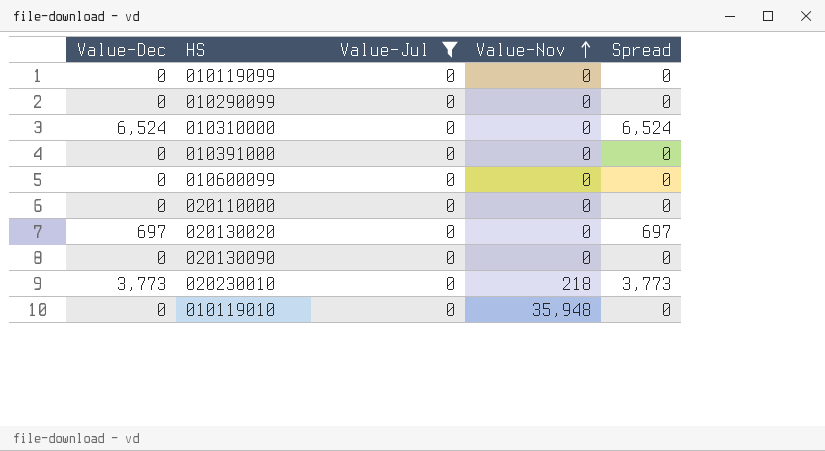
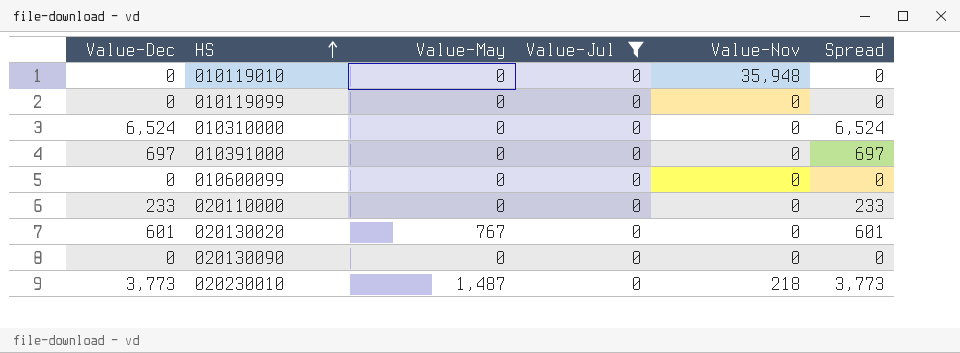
row order: Value-Nov ascending -> HS ascending
column Value-May | position: none -> 3
row 010290099: 0 | 0 | 0 | 0 -> none
010391000 | Value-Dec: 0 -> 697
010391000 | Spread: 0 -> 697
020110000 | Value-Dec: 0 -> 233
020110000 | Spread: 0 -> 233
020130020 | Value-Dec: 697 -> 601
020130020 | Spread: 697 -> 601

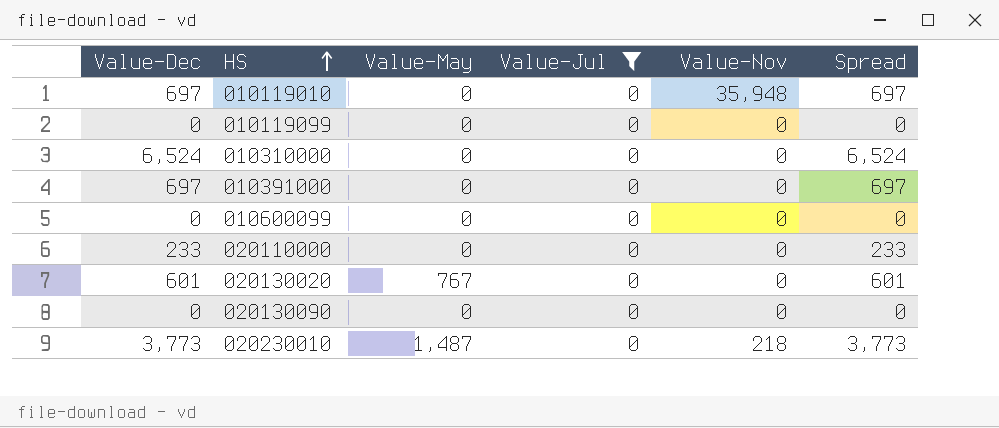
010119010 | Value-Dec: 0 -> 697
010119010 | Spread: 0 -> 697

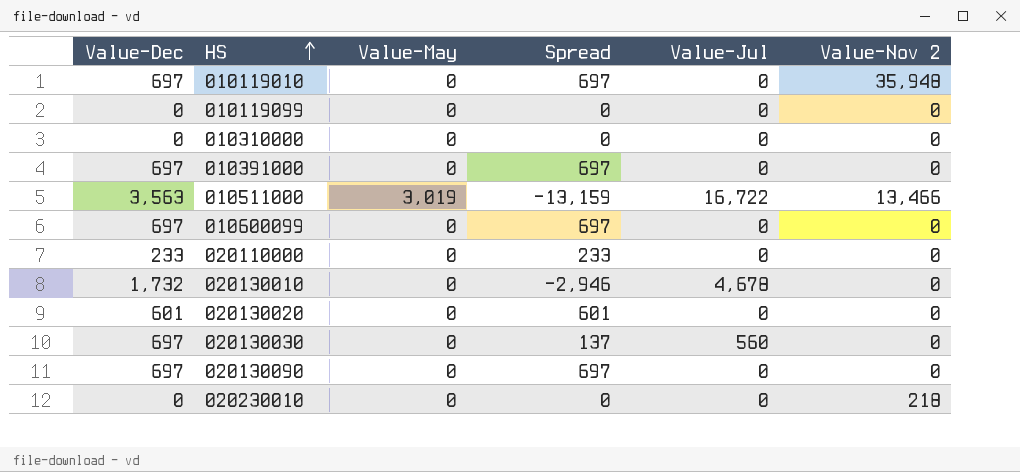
filter: Value-Jul = 0 -> none
column Spread | position: 6 -> 4
column name: Value-Nov -> Value-Nov 2
010310000 | Value-Dec: 6,524 -> 0
010310000 | Spread: 6,524 -> 0
010600099 | Value-Dec: 0 -> 697
010600099 | Spread: 0 -> 697
020130020 | Value-May: 767 -> 0
020130090 | Value-Dec: 0 -> 697
020130090 | Spread: 0 -> 697
020230010 | Value-Dec: 3,773 -> 0
020230010 | Value-May: 1,487 -> 0
020230010 | Spread: 3,773 -> 0

